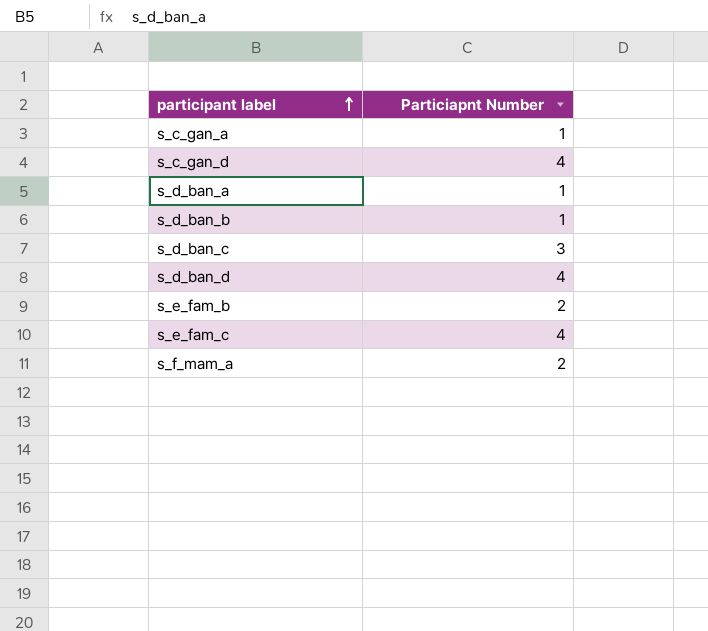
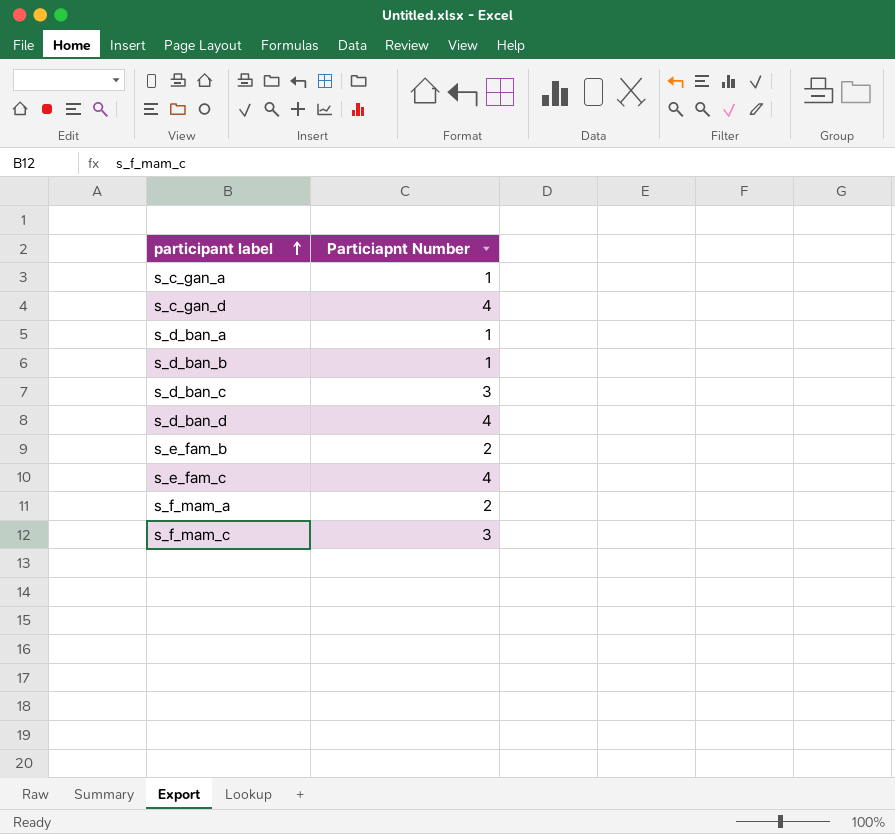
row s_f_mam_c: none -> 3

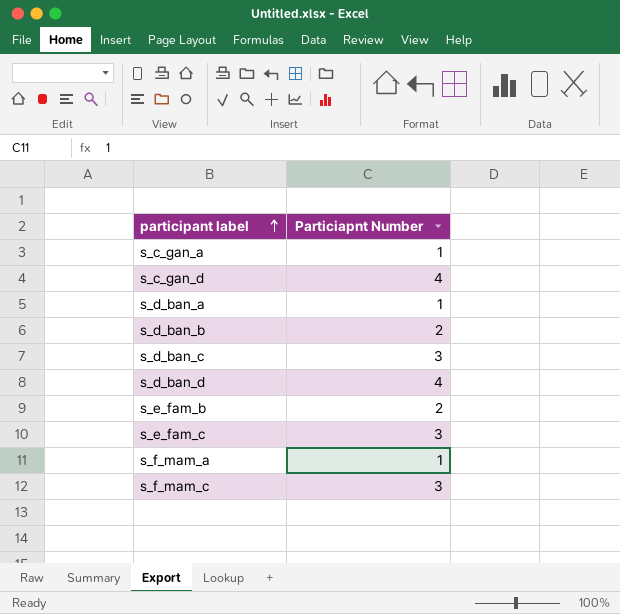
s_d_ban_b | Particiapnt Number: 1 -> 2
s_e_fam_c | Particiapnt Number: 4 -> 3
s_f_mam_a | Particiapnt Number: 2 -> 1

